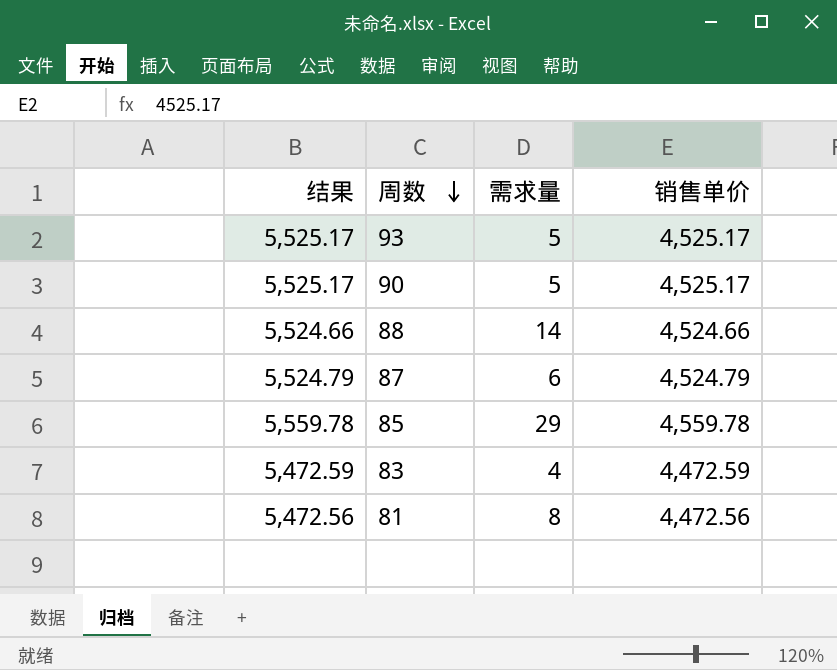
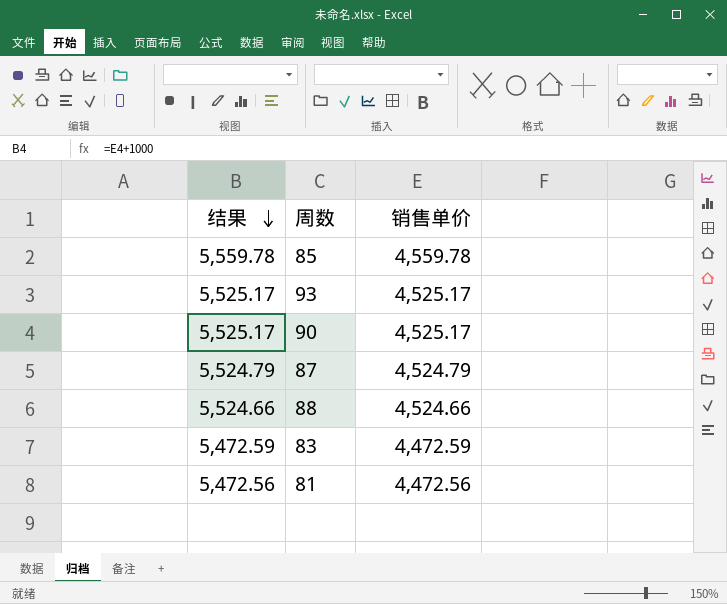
row order: 周数 descending -> 结果 descending
column 需求量 | position: 3 -> none

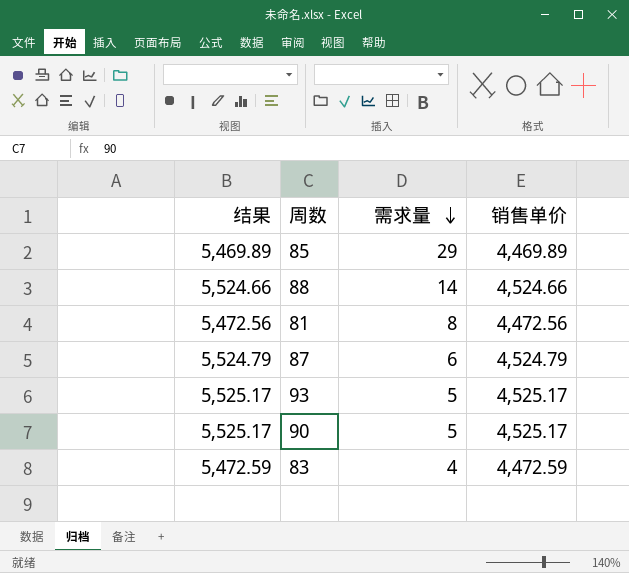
row order: 结果 descending -> 需求量 descending
column 需求量 | position: none -> 3
85 | 结果: 5,559.78 -> 5,469.89
85 | 销售单价: 4,559.78 -> 4,469.89

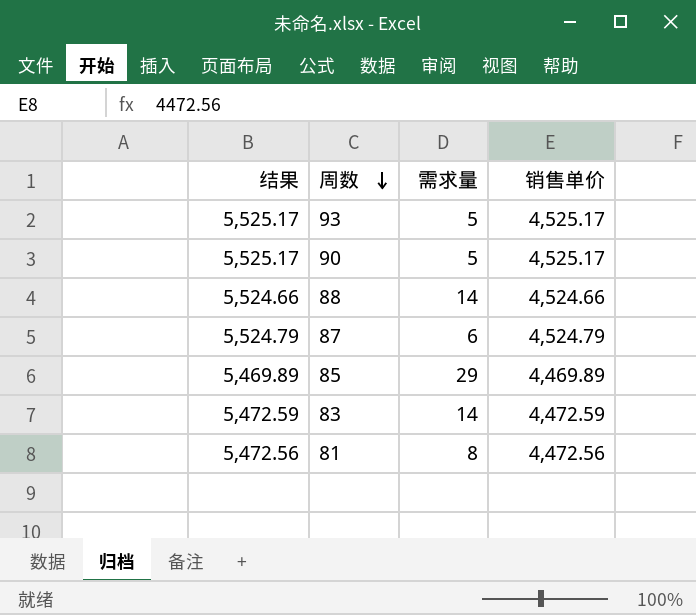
row order: 需求量 descending -> 周数 descending
83 | 需求量: 4 -> 14

